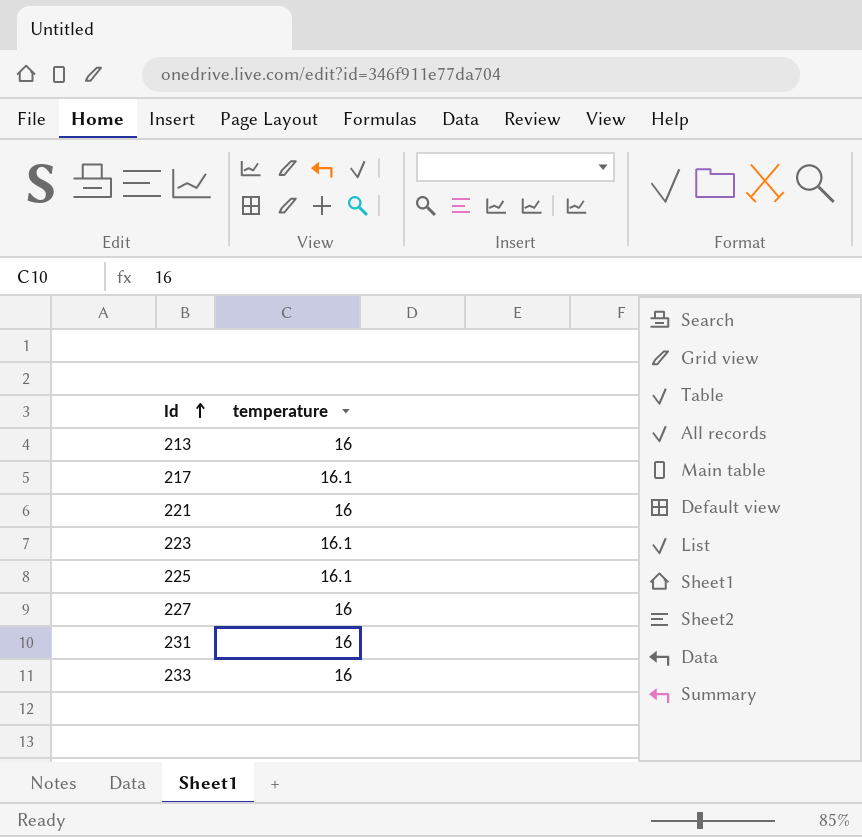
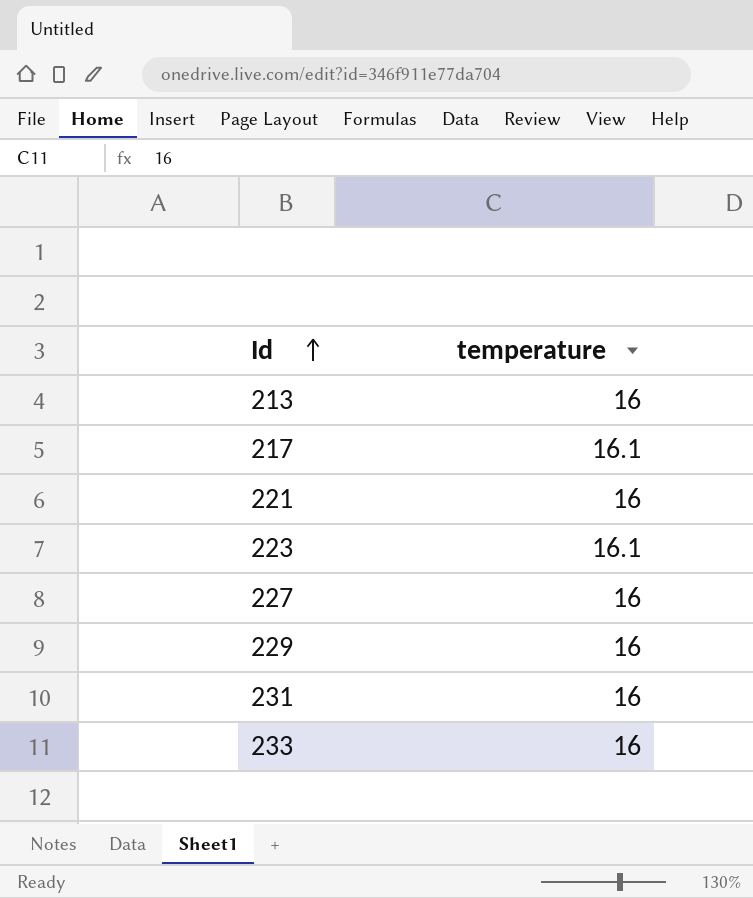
row 225: 16.1 -> none
row 229: none -> 16

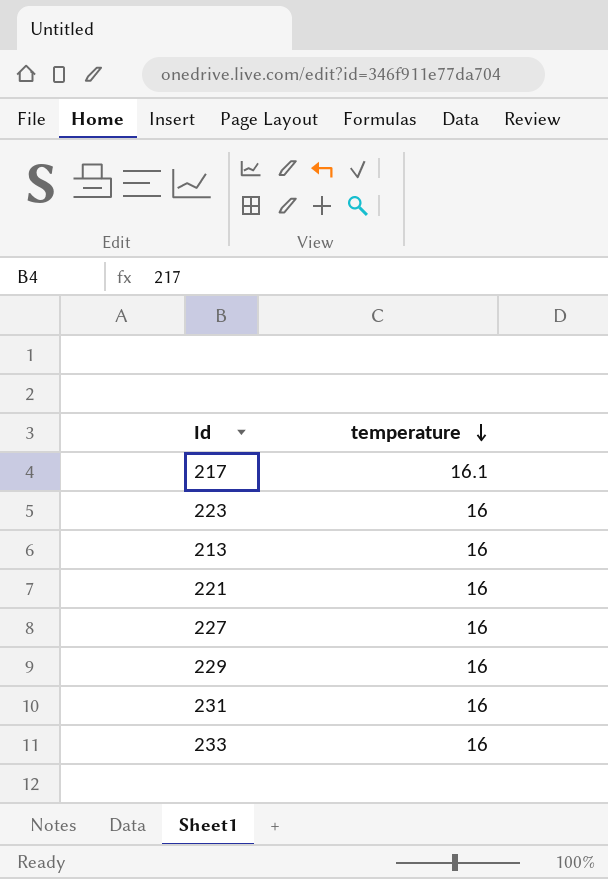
row order: Id ascending -> temperature descending
223 | temperature: 16.1 -> 16

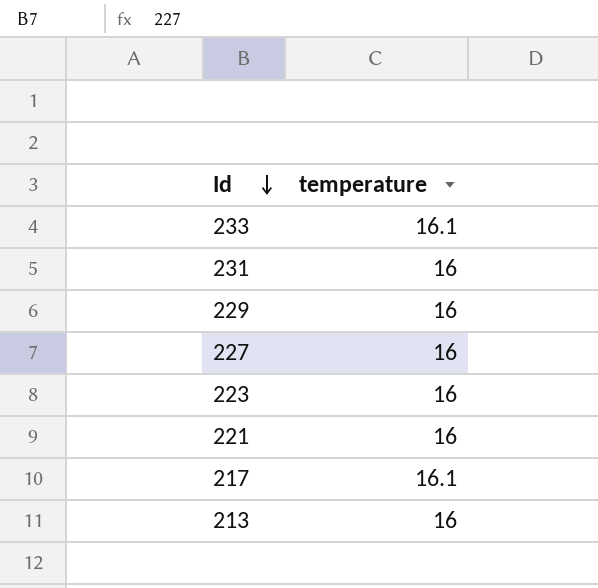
row order: temperature descending -> Id descending
233 | temperature: 16 -> 16.1

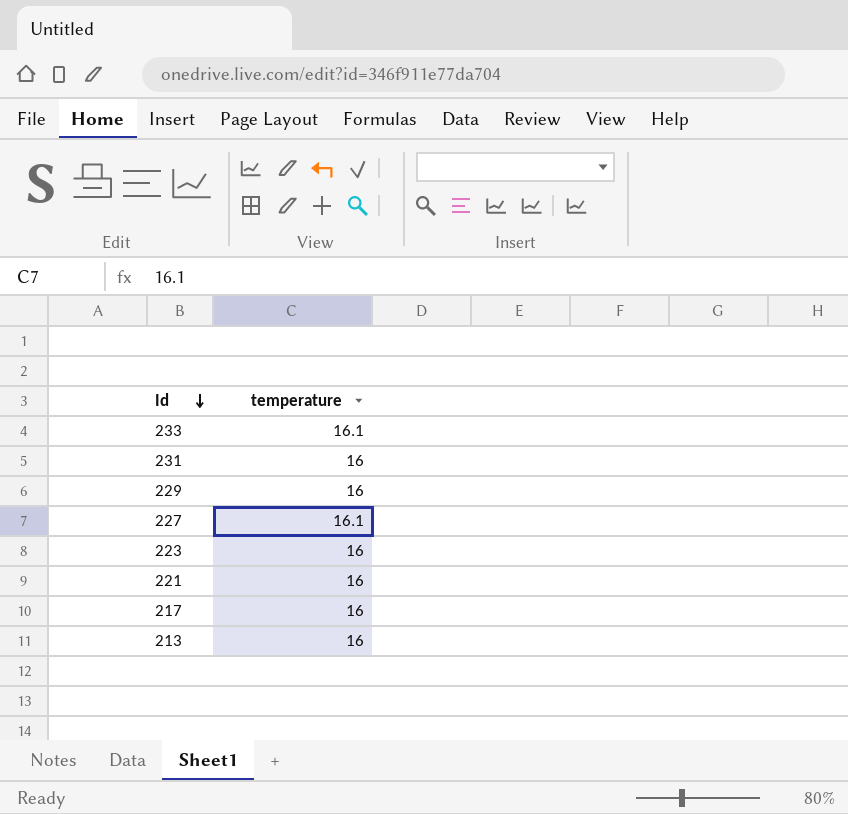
227 | temperature: 16 -> 16.1
217 | temperature: 16.1 -> 16

